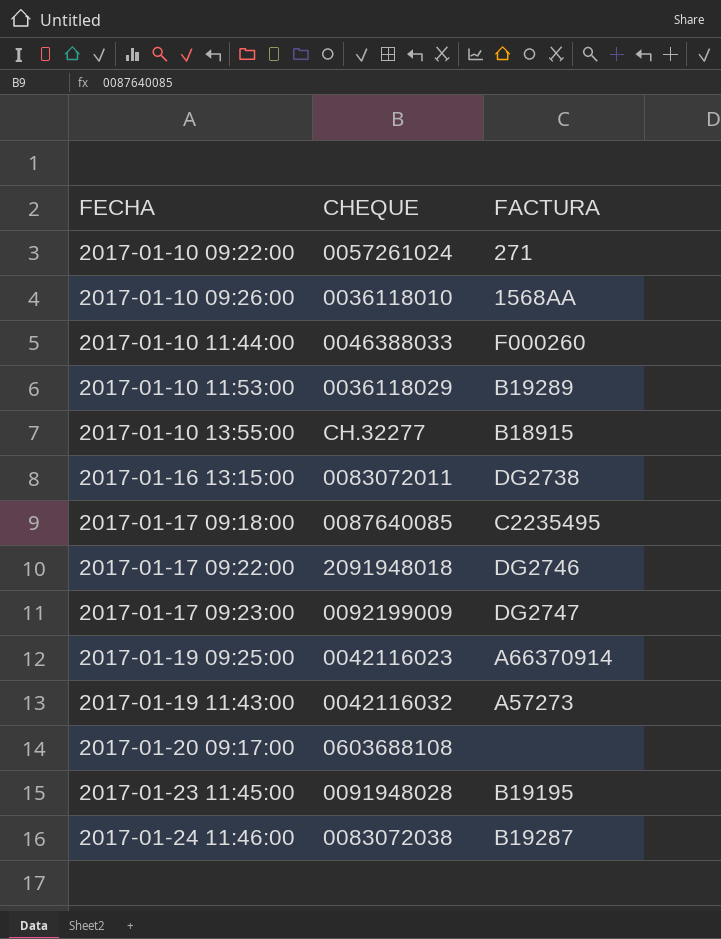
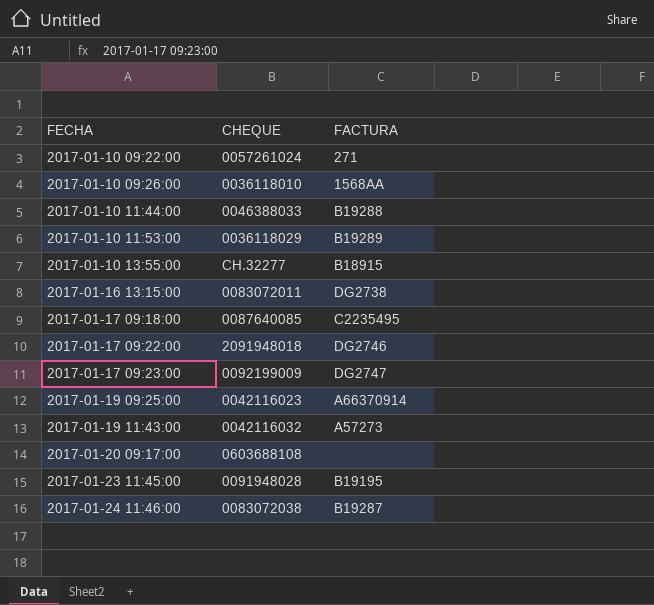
2017-01-10 11:44:00 | FACTURA: F000260 -> B19288

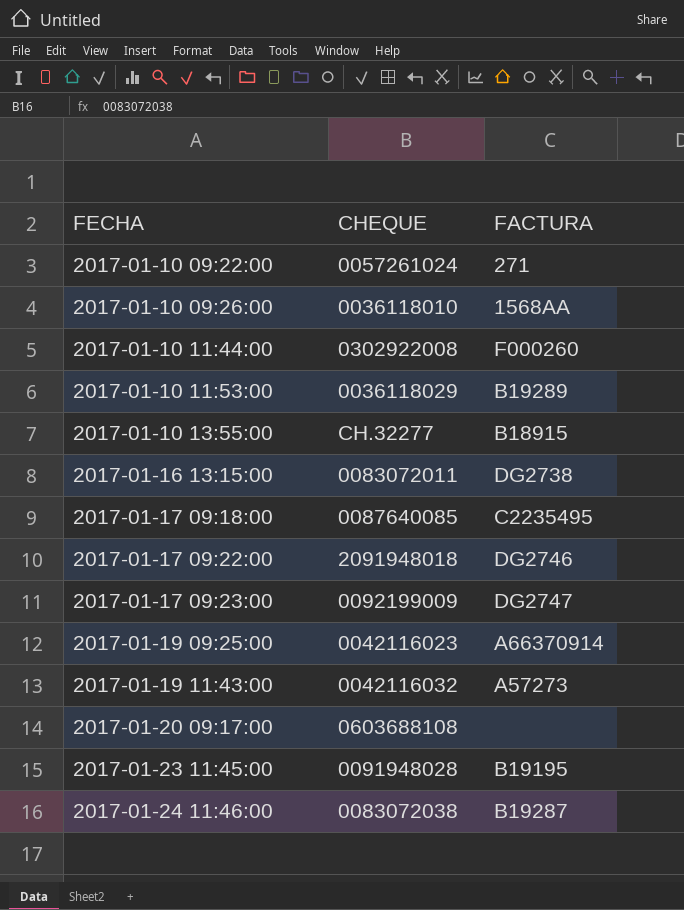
2017-01-10 11:44:00 | CHEQUE: 0046388033 -> 0302922008
2017-01-10 11:44:00 | FACTURA: B19288 -> F000260

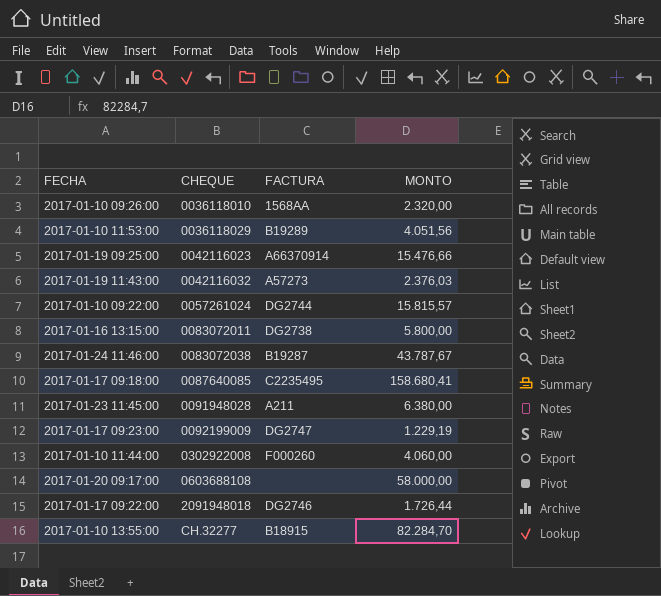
row order: FECHA ascending -> CHEQUE ascending
column MONTO | position: none -> 4
2017-01-10 09:22:00 | FACTURA: 271 -> DG2744
2017-01-23 11:45:00 | FACTURA: B19195 -> A211

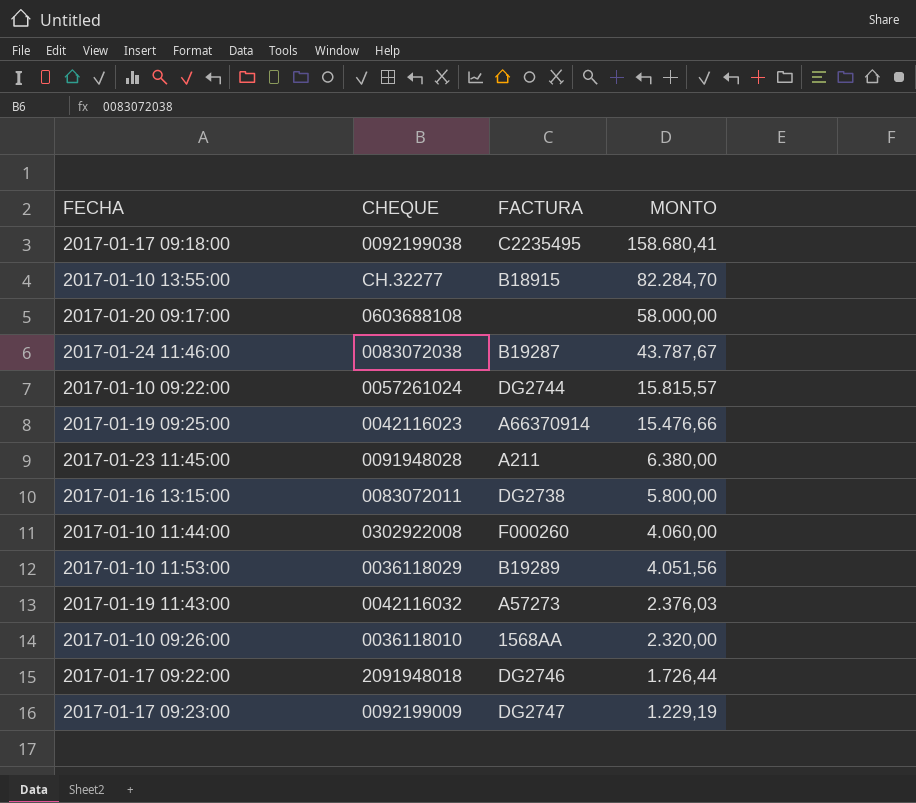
row order: CHEQUE ascending -> MONTO descending
2017-01-17 09:18:00 | CHEQUE: 0087640085 -> 0092199038

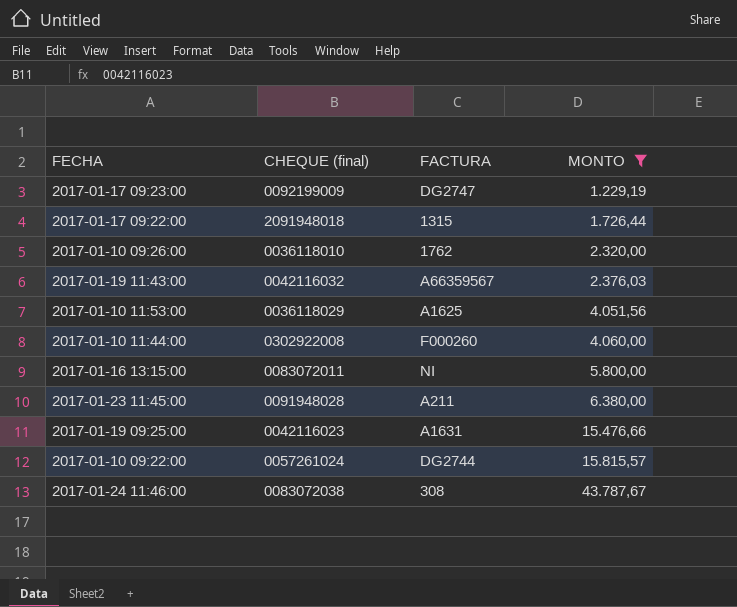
filter: none -> MONTO <= 43.787,67
row order: MONTO descending -> MONTO ascending
column name: CHEQUE -> CHEQUE (final)
2017-01-17 09:22:00 | FACTURA: DG2746 -> 1315
2017-01-10 09:26:00 | FACTURA: 1568AA -> 1762
2017-01-19 11:43:00 | FACTURA: A57273 -> A66359567
2017-01-10 11:53:00 | FACTURA: B19289 -> A1625
2017-01-16 13:15:00 | FACTURA: DG2738 -> NI
2017-01-19 09:25:00 | FACTURA: A66370914 -> A1631
2017-01-24 11:46:00 | FACTURA: B19287 -> 308

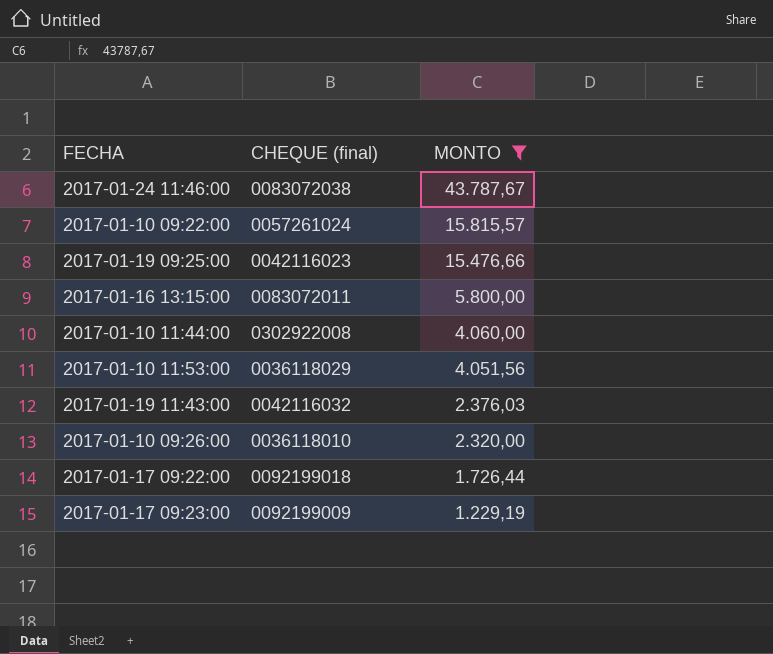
row order: MONTO ascending -> MONTO descending
column FACTURA | position: 3 -> none
row 2017-01-23 11:45:00: 0091948028 | A211 | 6.380,00 -> none
2017-01-17 09:22:00 | CHEQUE (final): 2091948018 -> 0092199018

